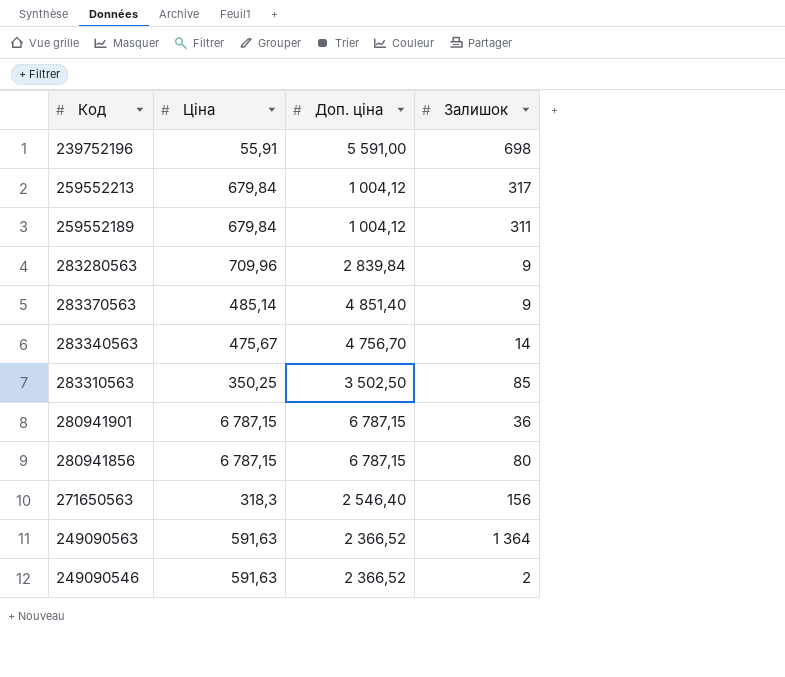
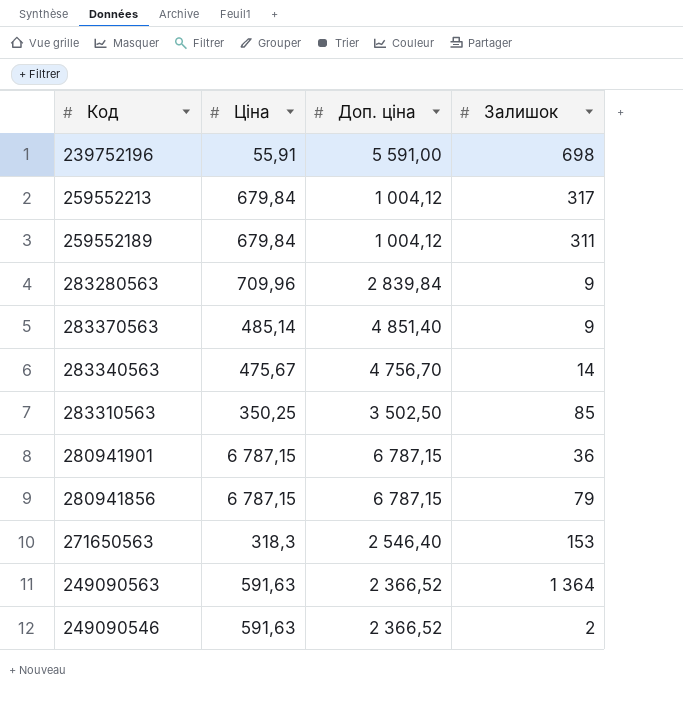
280941856 | Залишок: 80 -> 79
271650563 | Залишок: 156 -> 153

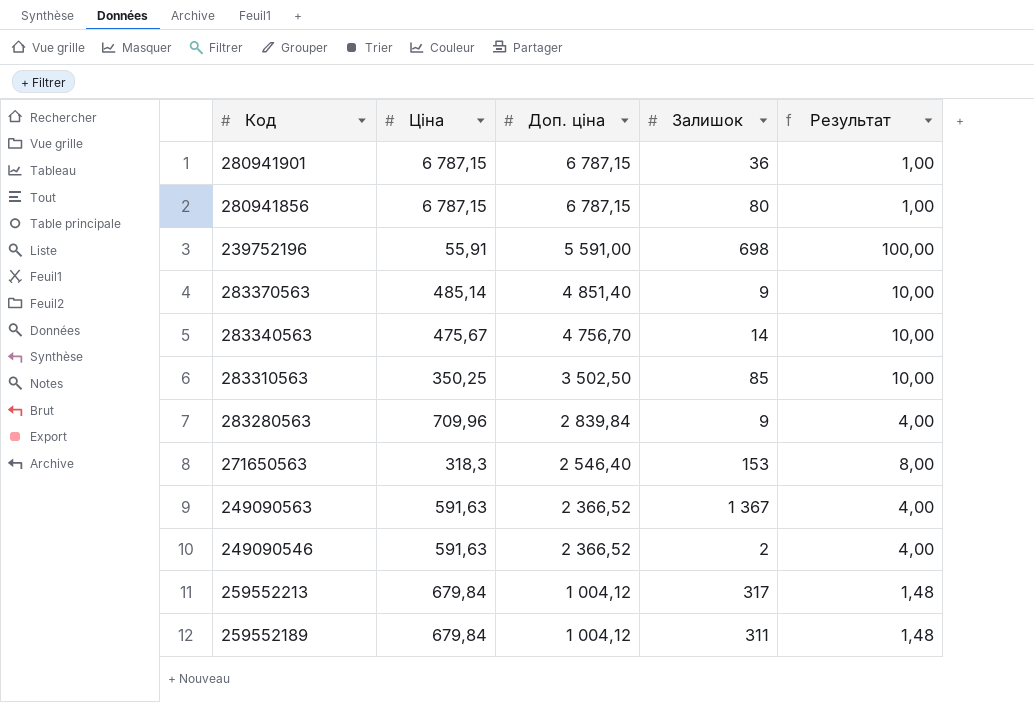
row order: none -> Доп. ціна descending
column Результат | formula: none -> [Доп. ціна] / [Ціна]
280941856 | Залишок: 79 -> 80
249090563 | Залишок: 1 364 -> 1 367

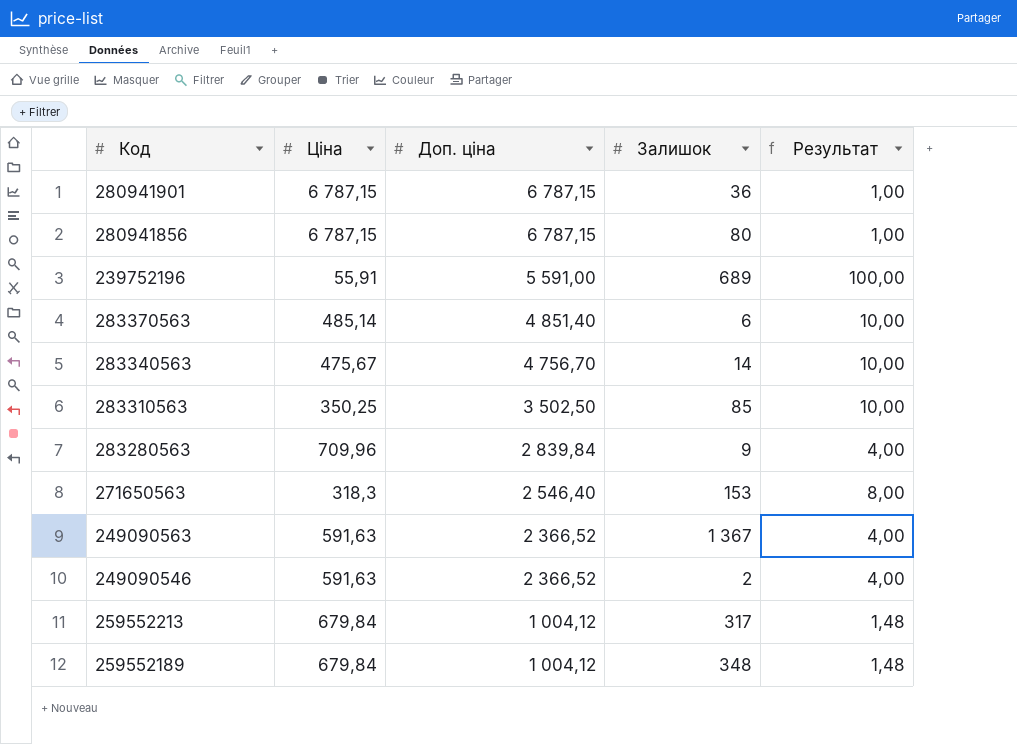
239752196 | Залишок: 698 -> 689
283370563 | Залишок: 9 -> 6
259552189 | Залишок: 311 -> 348

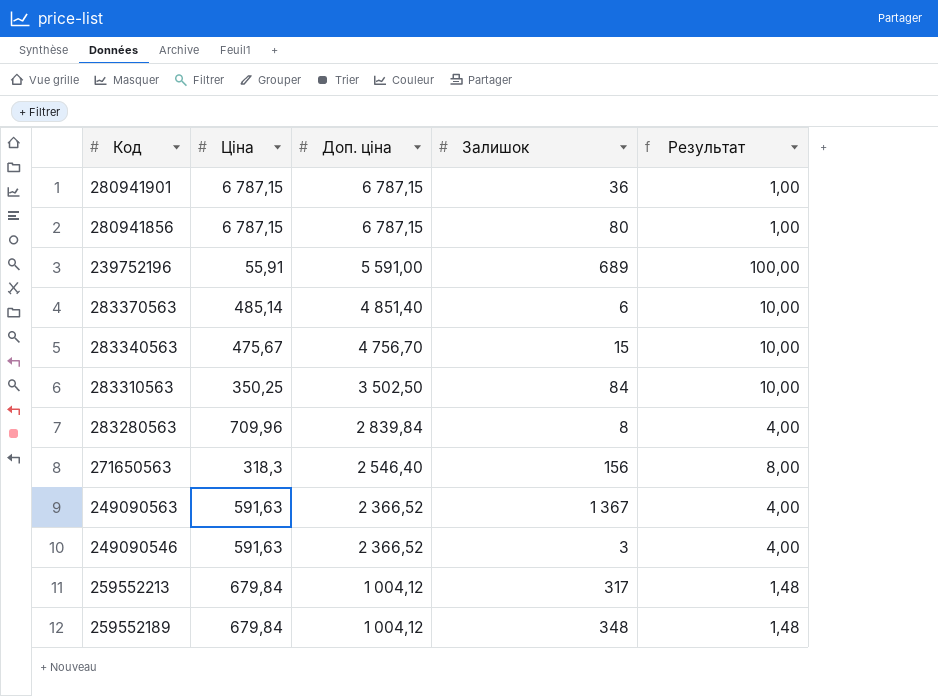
283340563 | Залишок: 14 -> 15
283310563 | Залишок: 85 -> 84
283280563 | Залишок: 9 -> 8
271650563 | Залишок: 153 -> 156
249090546 | Залишок: 2 -> 3

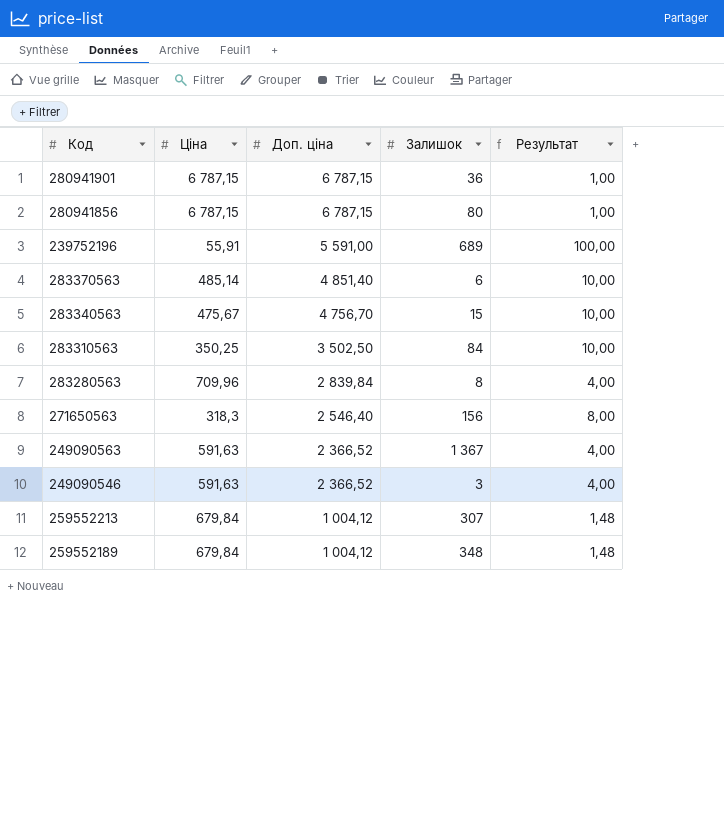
259552213 | Залишок: 317 -> 307

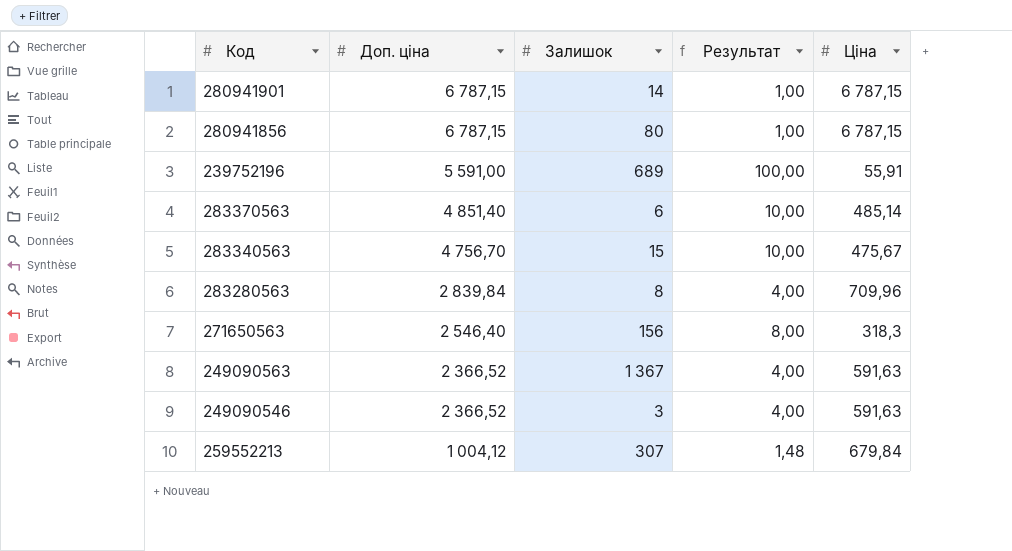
column Ціна | position: 2 -> 5
row 283310563: 350,25 | 3 502,50 | 84 | 10,00 -> none
row 259552189: 679,84 | 1 004,12 | 348 | 1,48 -> none
280941901 | Залишок: 36 -> 14

